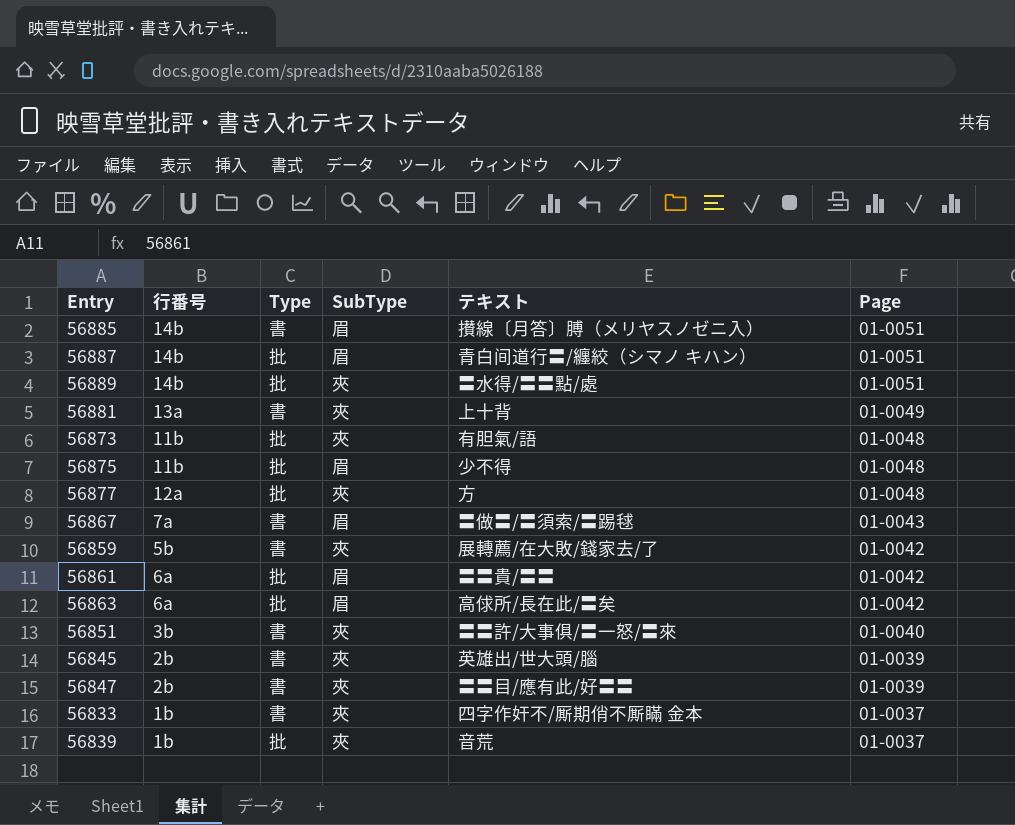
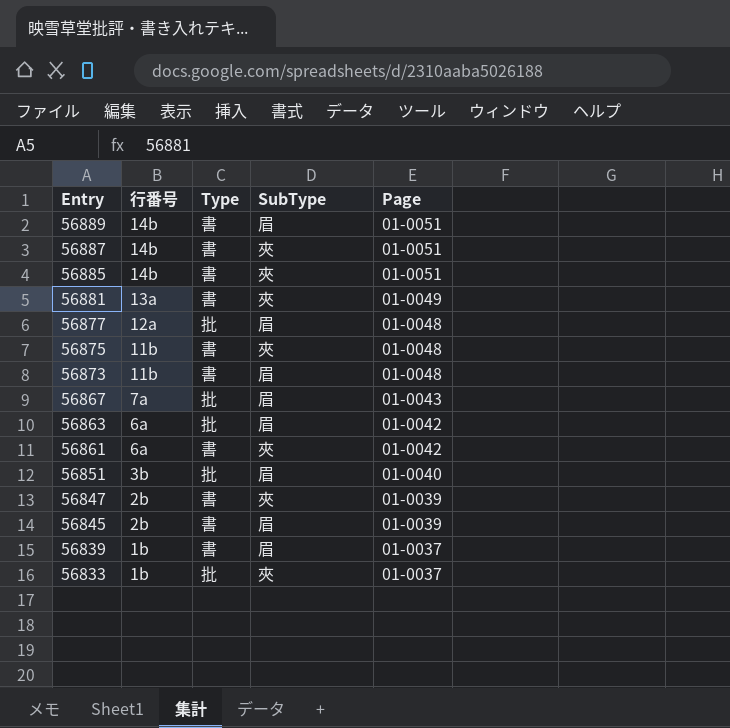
row order: Page descending -> Entry descending
column テキスト | position: 5 -> none
row 56859: 5b | 書 | 夾 | 展轉薦/在大敗/錢家去/了 | 01-0042 -> none
56889 | Type: 批 -> 書
56889 | SubType: 夾 -> 眉
56887 | Type: 批 -> 書
56887 | SubType: 眉 -> 夾
56885 | SubType: 眉 -> 夾
56877 | SubType: 夾 -> 眉
56875 | Type: 批 -> 書
56875 | SubType: 眉 -> 夾
56873 | Type: 批 -> 書
56873 | SubType: 夾 -> 眉
56867 | Type: 書 -> 批
56861 | Type: 批 -> 書
56861 | SubType: 眉 -> 夾
56851 | Type: 書 -> 批
56851 | SubType: 夾 -> 眉
56845 | SubType: 夾 -> 眉
56839 | Type: 批 -> 書
56839 | SubType: 夾 -> 眉
56833 | Type: 書 -> 批

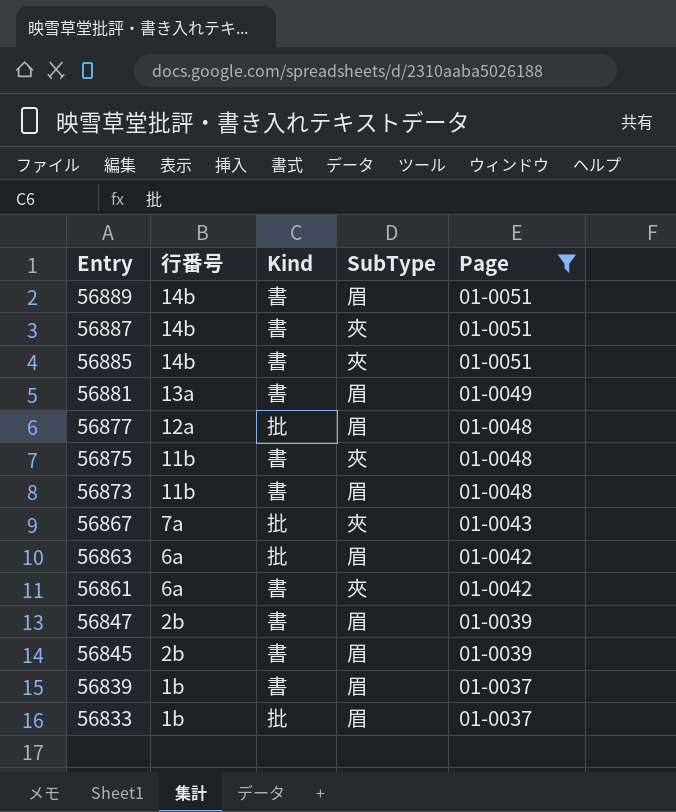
filter: none -> Page != 01-0040
column name: Type -> Kind
56881 | SubType: 夾 -> 眉
56867 | SubType: 眉 -> 夾
56847 | SubType: 夾 -> 眉
56833 | SubType: 夾 -> 眉

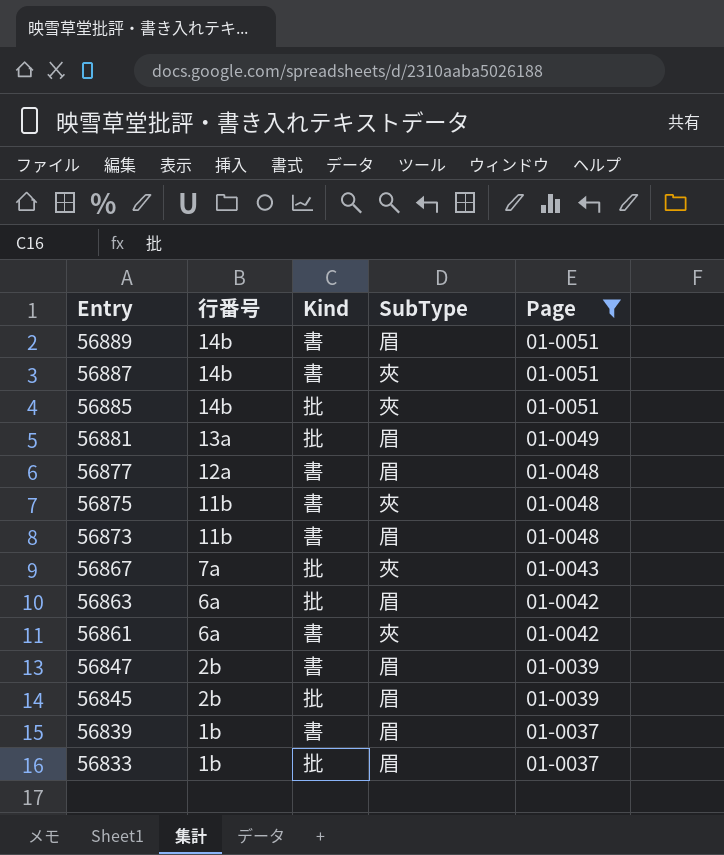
56885 | Kind: 書 -> 批
56881 | Kind: 書 -> 批
56877 | Kind: 批 -> 書
56845 | Kind: 書 -> 批

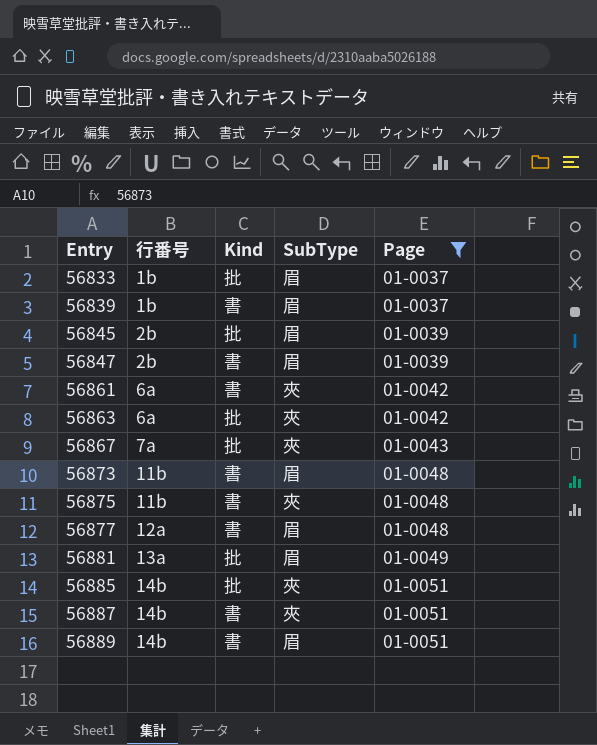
row order: Entry descending -> Entry ascending
56863 | SubType: 眉 -> 夾

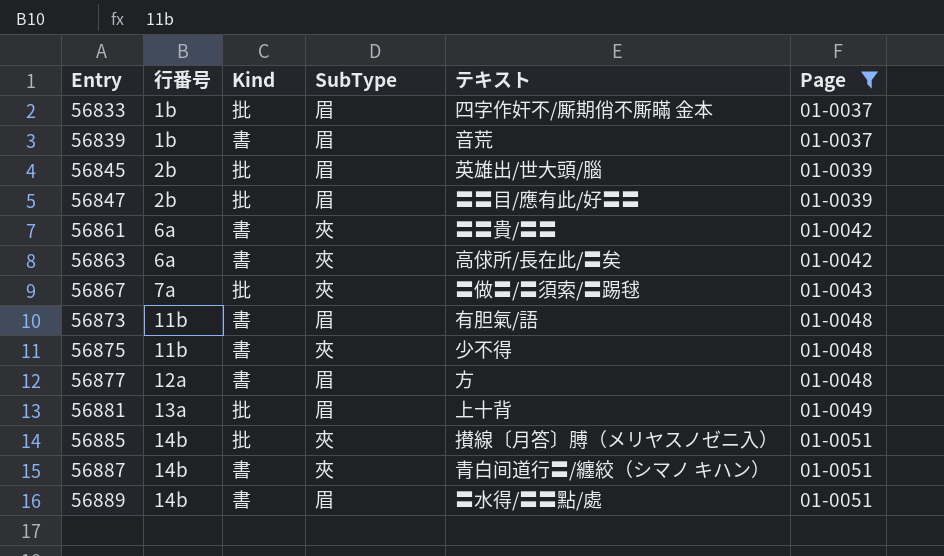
column テキスト | position: none -> 5
56847 | Kind: 書 -> 批
56863 | Kind: 批 -> 書

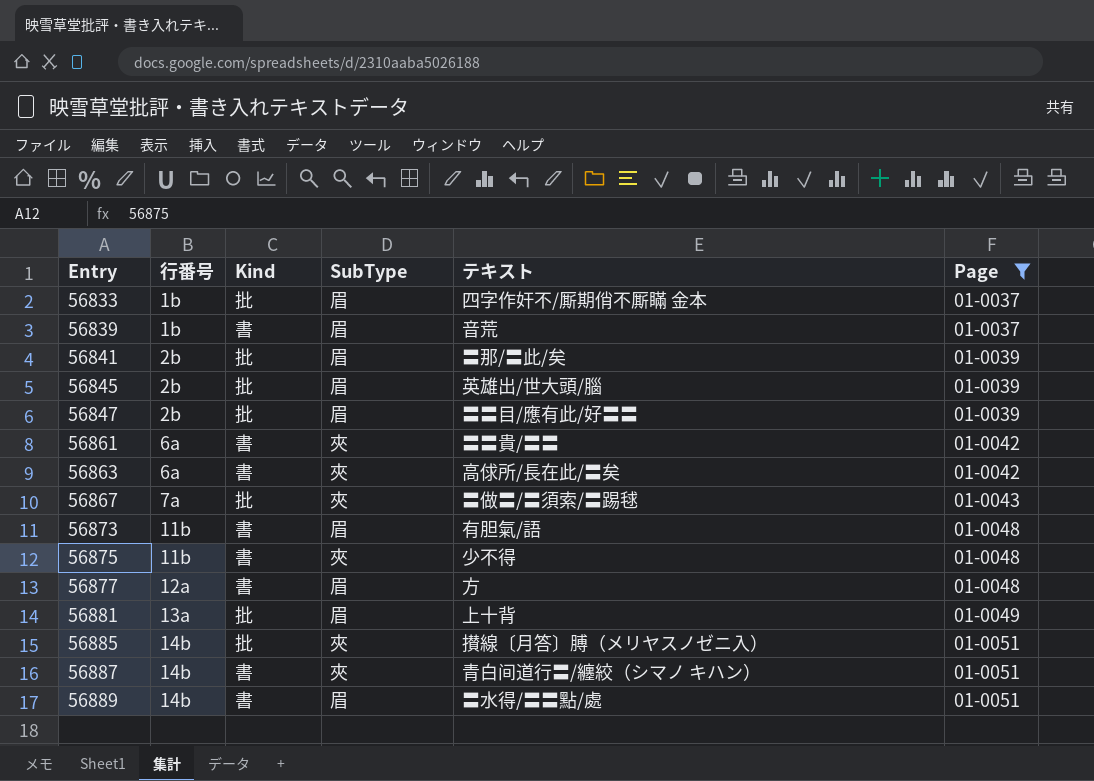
row 56841: none -> 2b | 批 | 眉 | 〓那/〓此/矣 | 01-0039

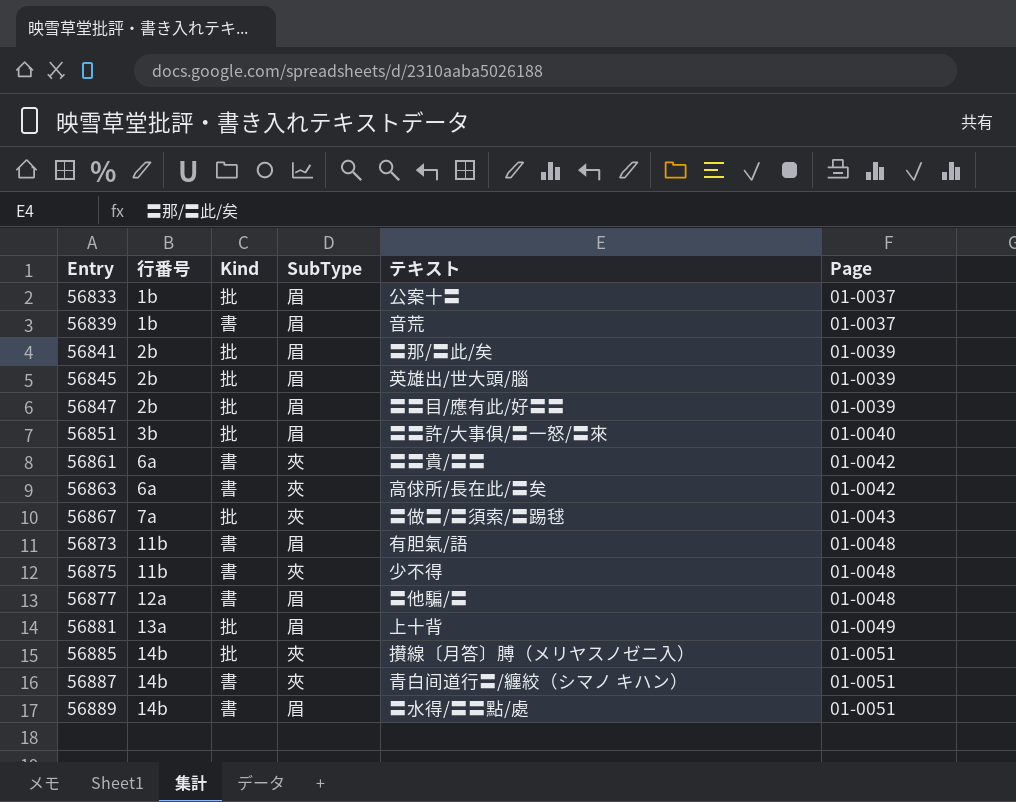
filter: Page != 01-0040 -> none
56833 | テキスト: 四字作奸不/厮期俏不厮瞞 金本 -> 公案十〓
56877 | テキスト: 方 -> 〓他騙/〓

